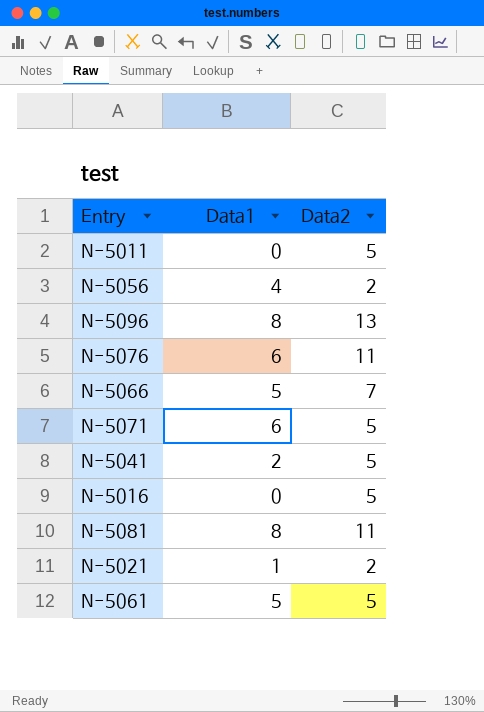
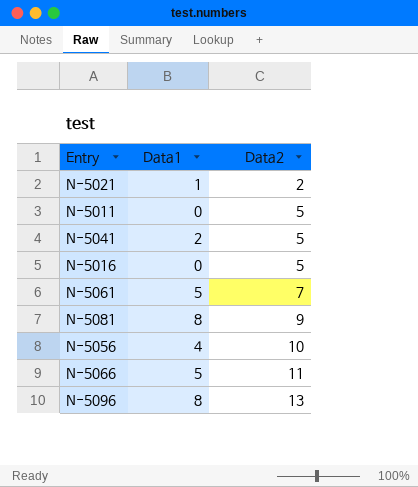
row order: none -> Data2 ascending
row N-5076: 6 | 11 -> none
row N-5071: 6 | 5 -> none
N-5061 | Data2: 5 -> 7
N-5081 | Data2: 11 -> 9
N-5056 | Data2: 2 -> 10
N-5066 | Data2: 7 -> 11

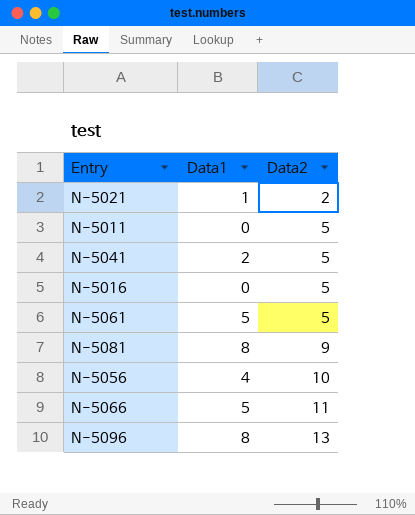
N-5061 | Data2: 7 -> 5

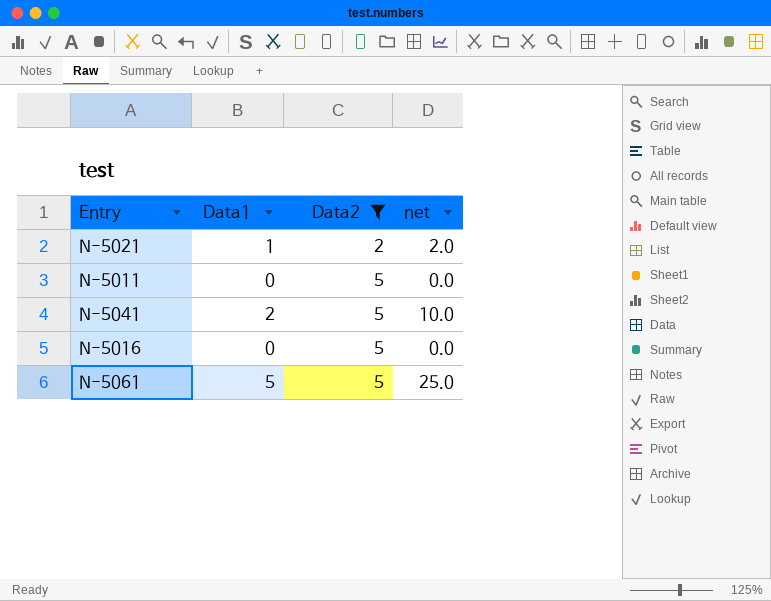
filter: none -> Data2 <= 5
column net | formula: none -> [Data1] * [Data2]

